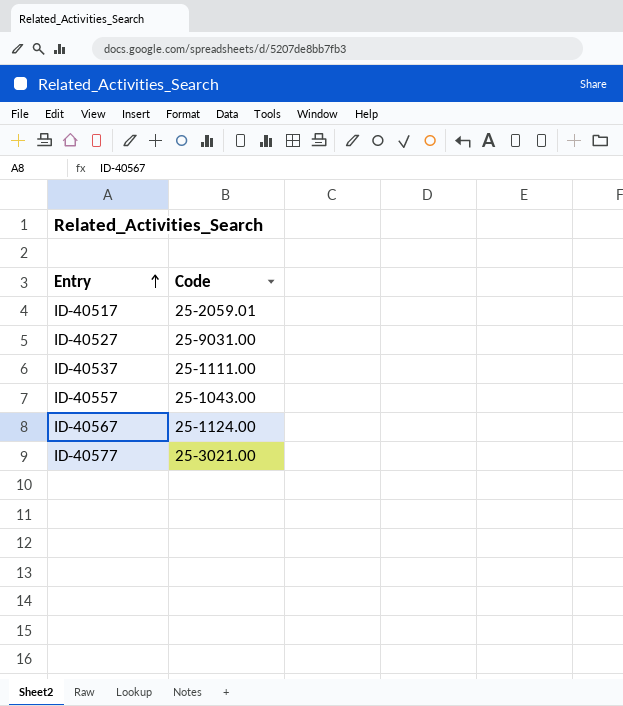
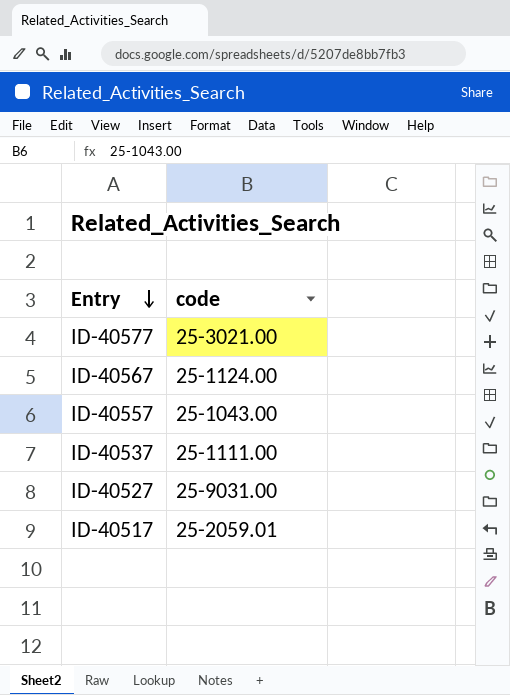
row order: Entry ascending -> Entry descending
column name: Code -> code

